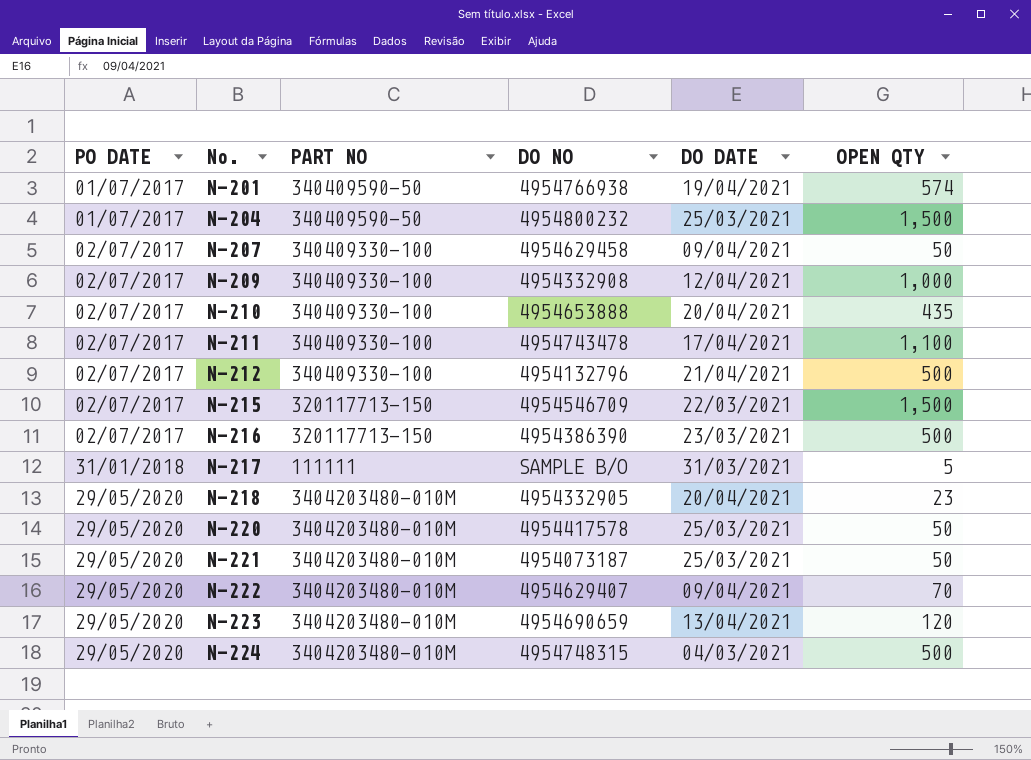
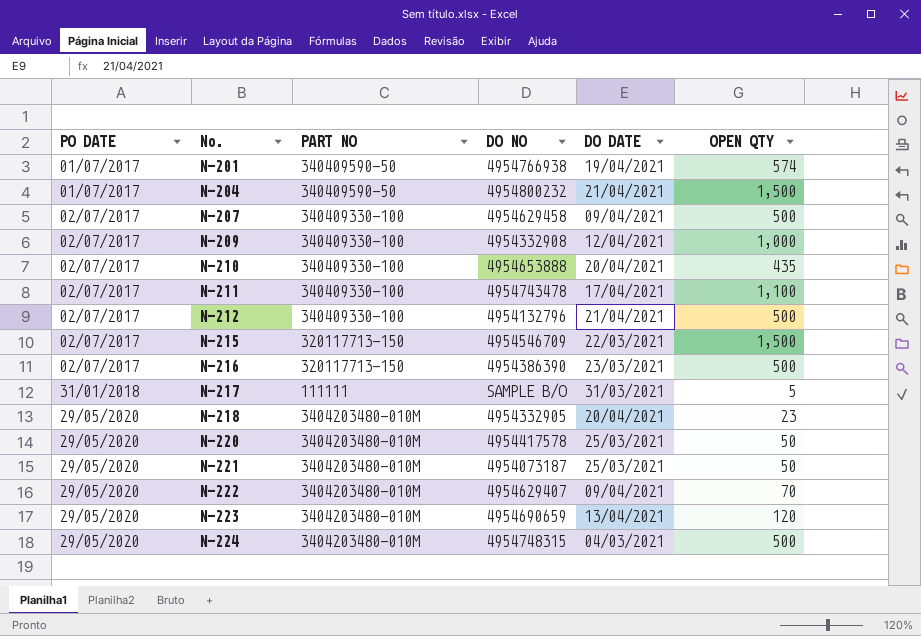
N-204 | DO DATE: 25/03/2021 -> 21/04/2021
N-207 | OPEN QTY: 50 -> 500

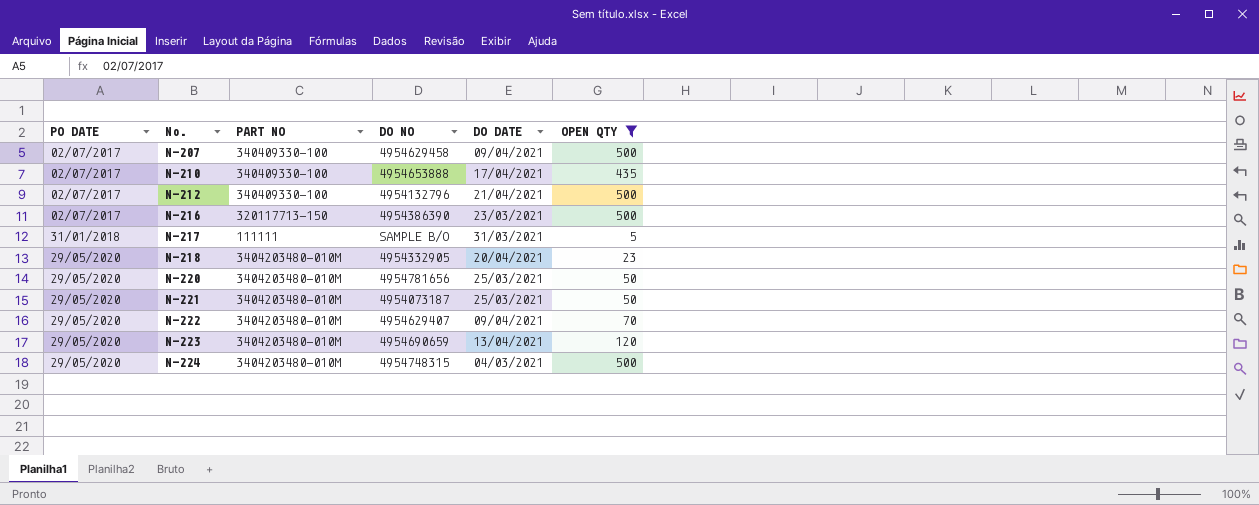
filter: none -> OPEN QTY <= 500
N-210 | DO DATE: 20/04/2021 -> 17/04/2021
N-220 | DO NO: 4954417578 -> 4954781656

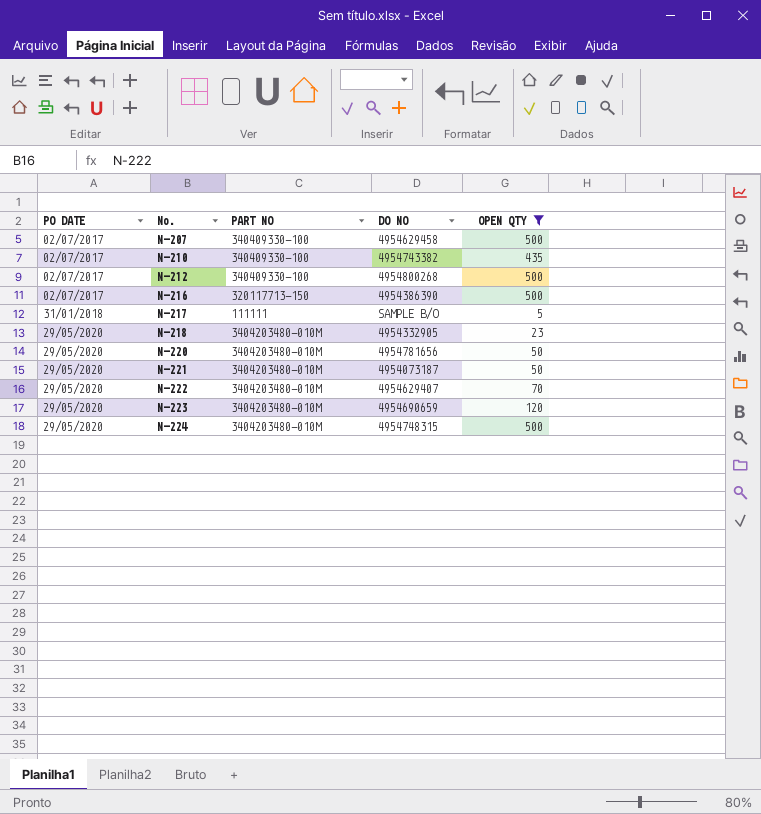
column DO DATE | position: 5 -> none
N-210 | DO NO: 4954653888 -> 4954743382
N-212 | DO NO: 4954132796 -> 4954800268

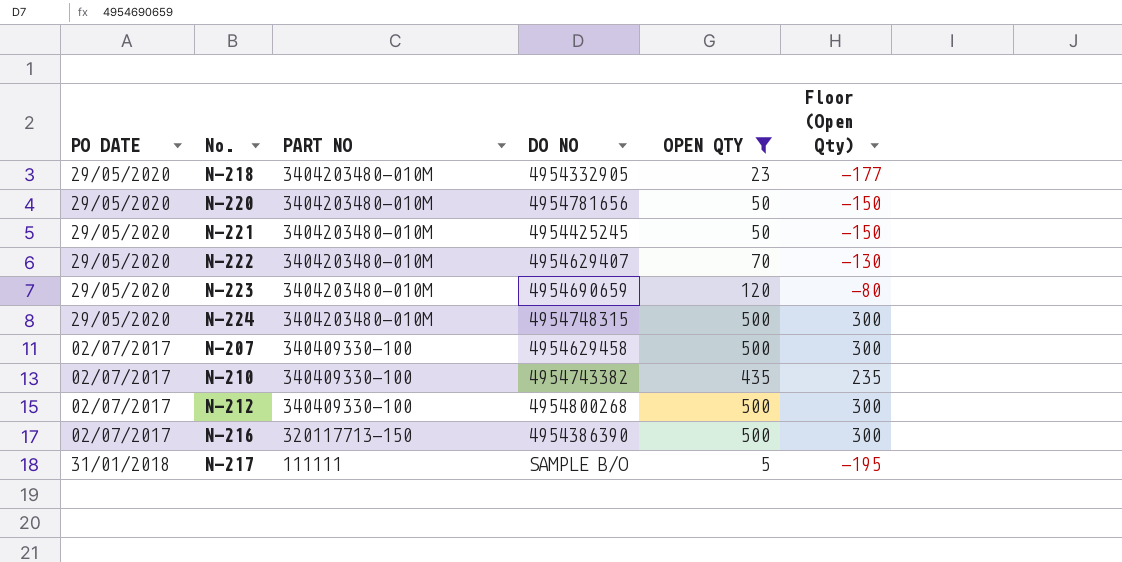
row order: PO DATE ascending -> PART NO descending
column Floor (Open Qty) | formula: none -> [OPEN QTY] - 200
N-221 | DO NO: 4954073187 -> 4954425245

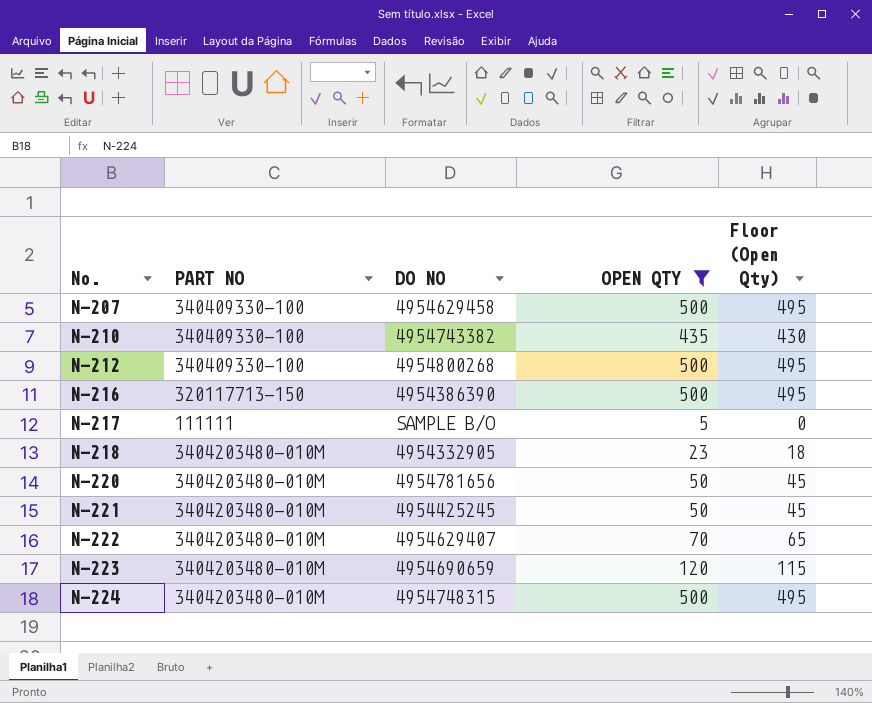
row order: PART NO descending -> No. ascending
column PO DATE | position: 1 -> none
column Floor (Open Qty) | formula: [OPEN QTY] - 200 -> [OPEN QTY] - 5

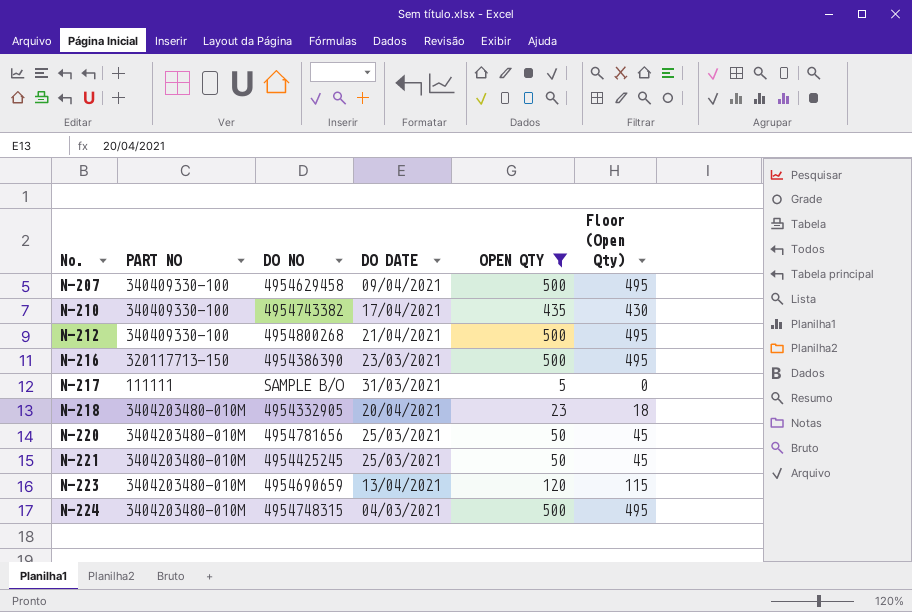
column DO DATE | position: none -> 4
row N-222: 3404203480-010M | 4954629407 | 70 | 65 -> none

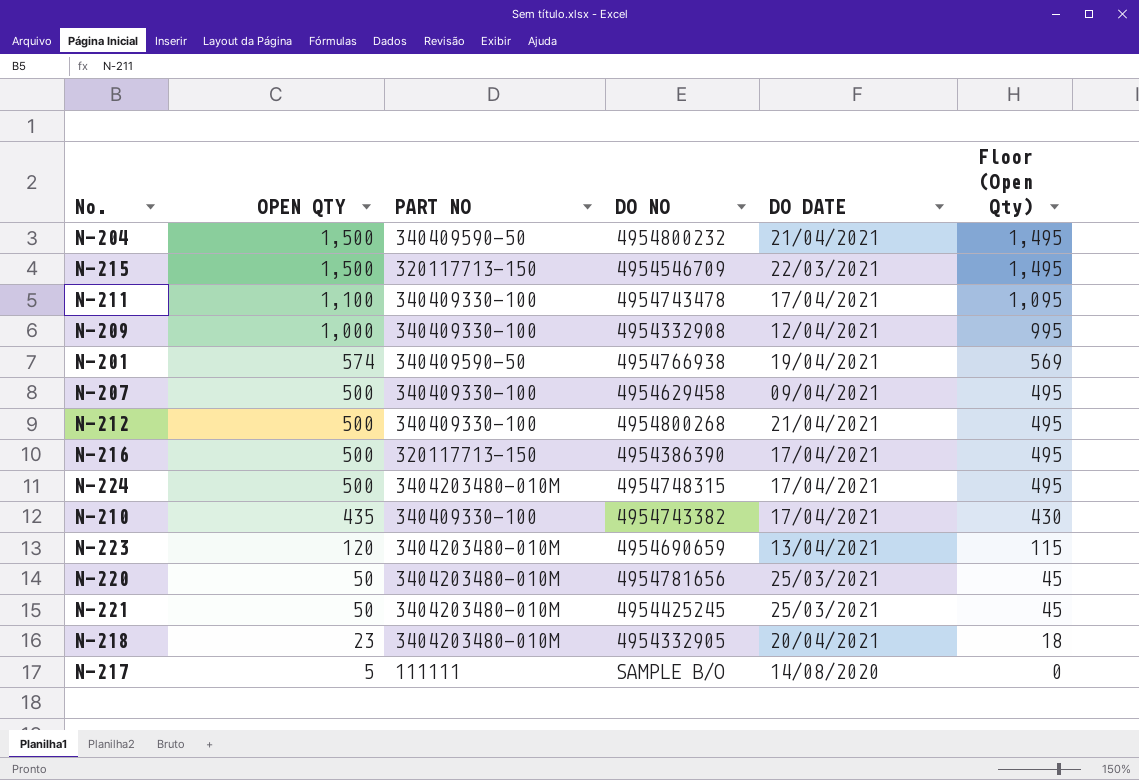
filter: OPEN QTY <= 500 -> none
row order: No. ascending -> OPEN QTY descending
column OPEN QTY | position: 5 -> 2
N-216 | DO DATE: 23/03/2021 -> 17/04/2021
N-224 | DO DATE: 04/03/2021 -> 17/04/2021
N-217 | DO DATE: 31/03/2021 -> 14/08/2020

